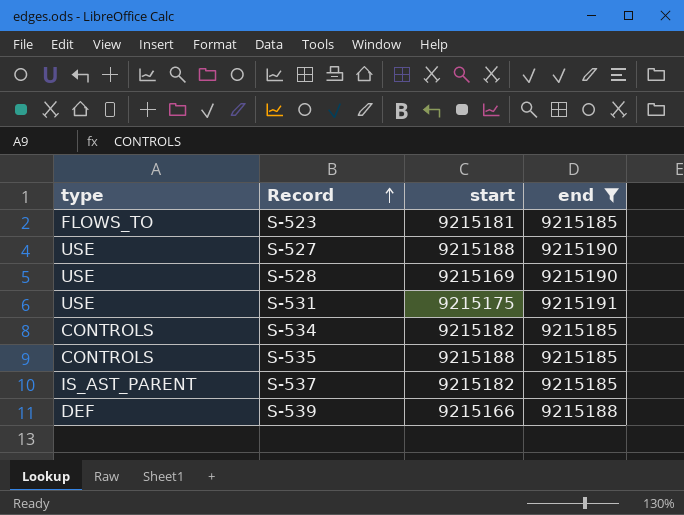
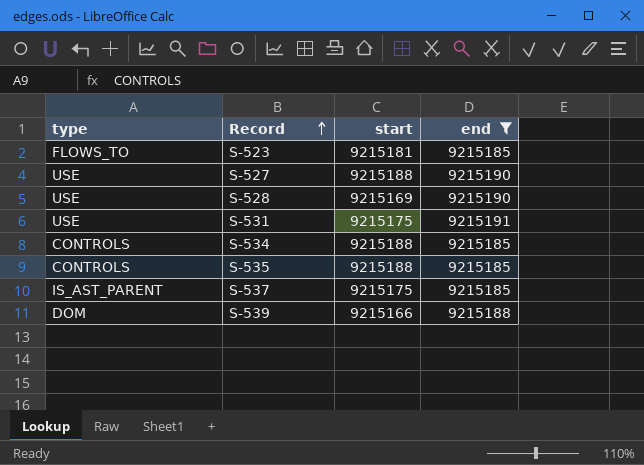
S-534 | start: 9215182 -> 9215188
S-537 | start: 9215182 -> 9215175
S-539 | type: DEF -> DOM

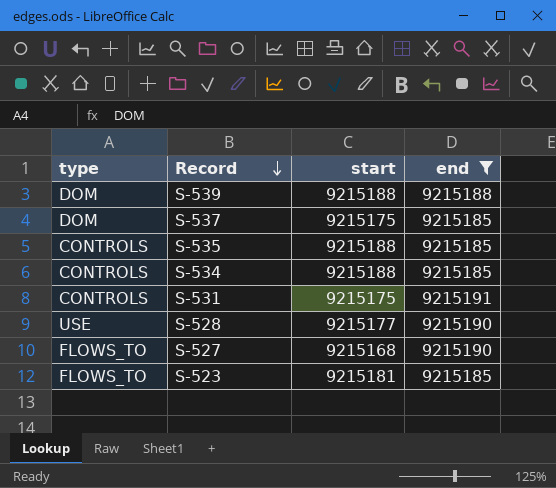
row order: Record ascending -> Record descending
S-539 | start: 9215166 -> 9215188
S-537 | type: IS_AST_PARENT -> DOM
S-531 | type: USE -> CONTROLS
S-528 | start: 9215169 -> 9215177
S-527 | type: USE -> FLOWS_TO
S-527 | start: 9215188 -> 9215168

